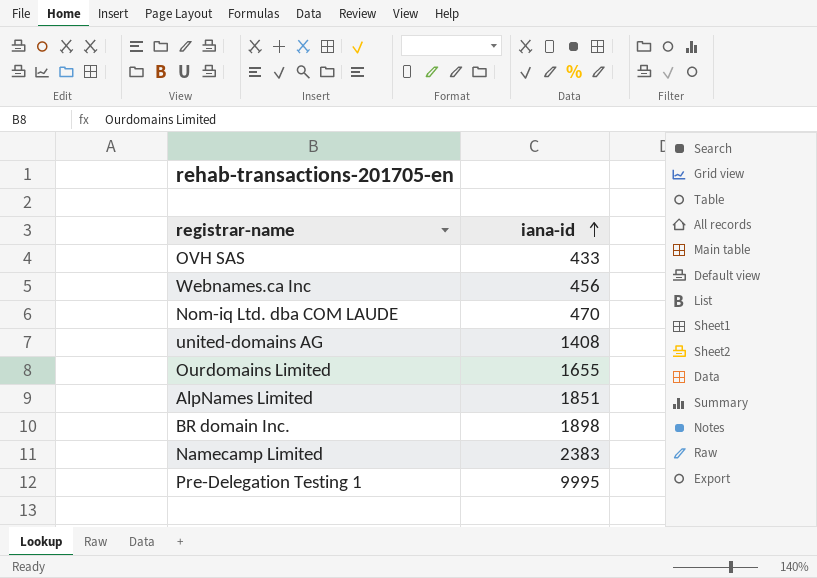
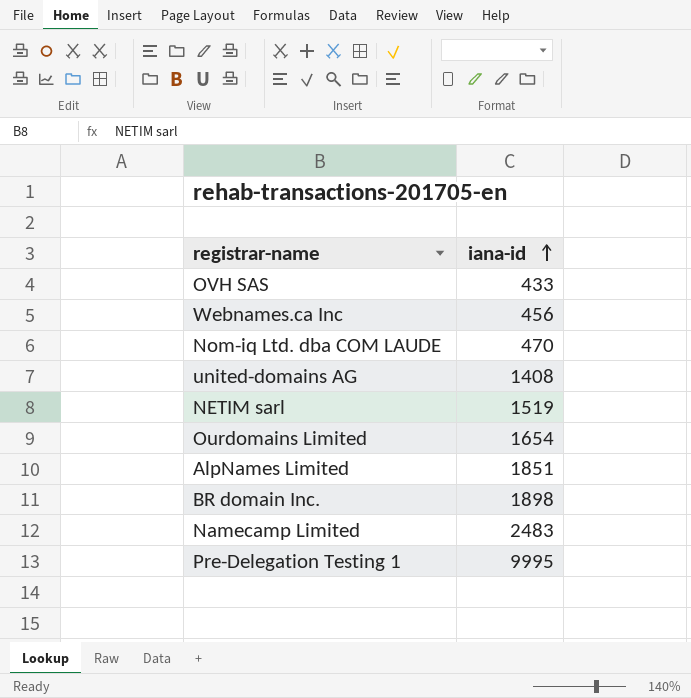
row NETIM sarl: none -> 1519
Ourdomains Limited | iana-id: 1655 -> 1654
Namecamp Limited | iana-id: 2383 -> 2483

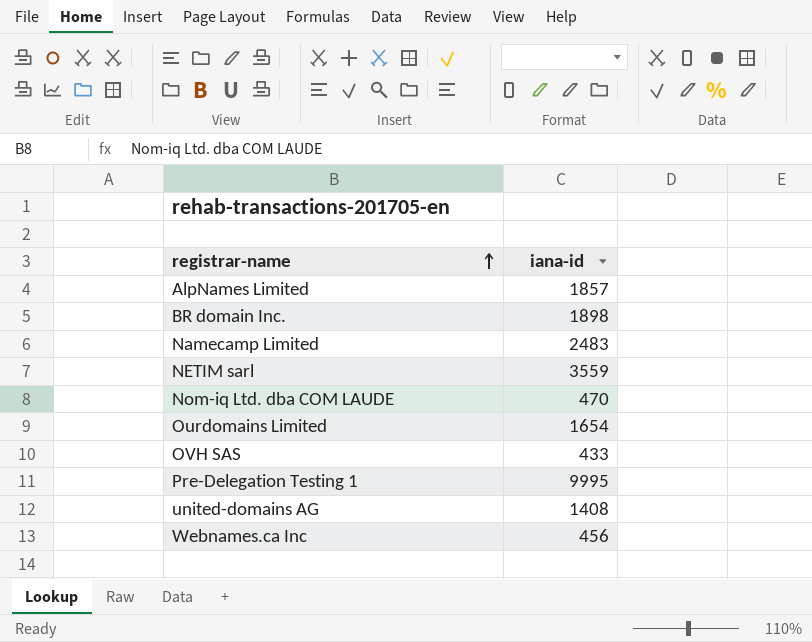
row order: iana-id ascending -> registrar-name ascending
AlpNames Limited | iana-id: 1851 -> 1857
NETIM sarl | iana-id: 1519 -> 3559

